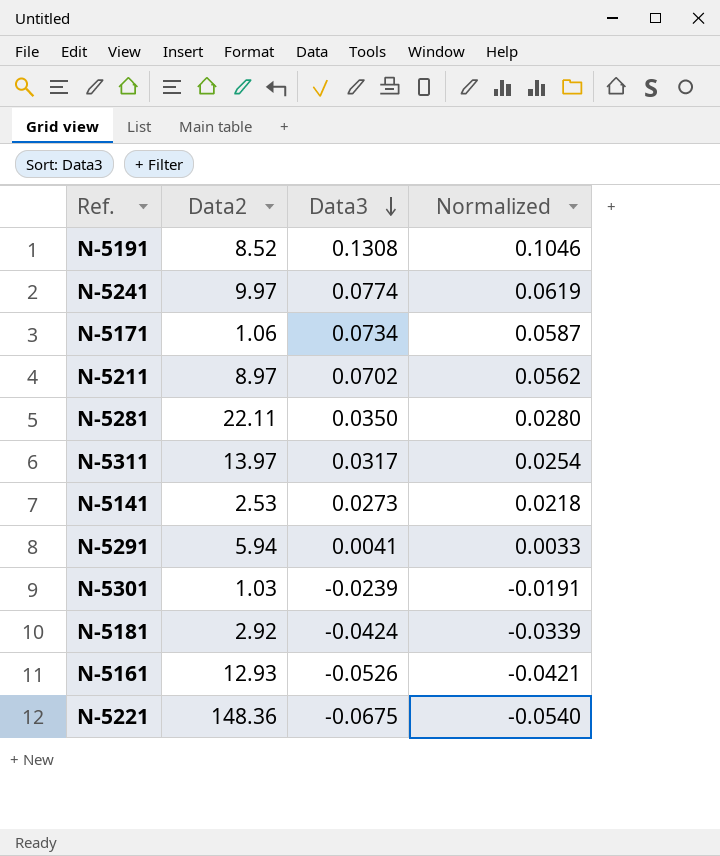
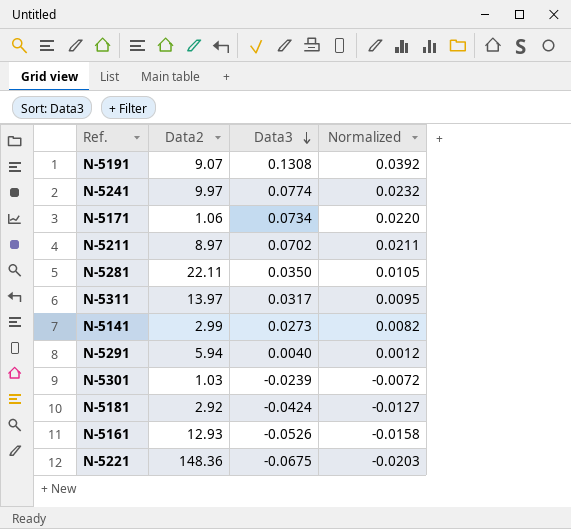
column Normalized | formula: [Data3] * 0.8 -> [Data3] * 0.3
N-5191 | Data2: 8.52 -> 9.07
N-5141 | Data2: 2.53 -> 2.99
N-5291 | Data3: 0.0041 -> 0.0040

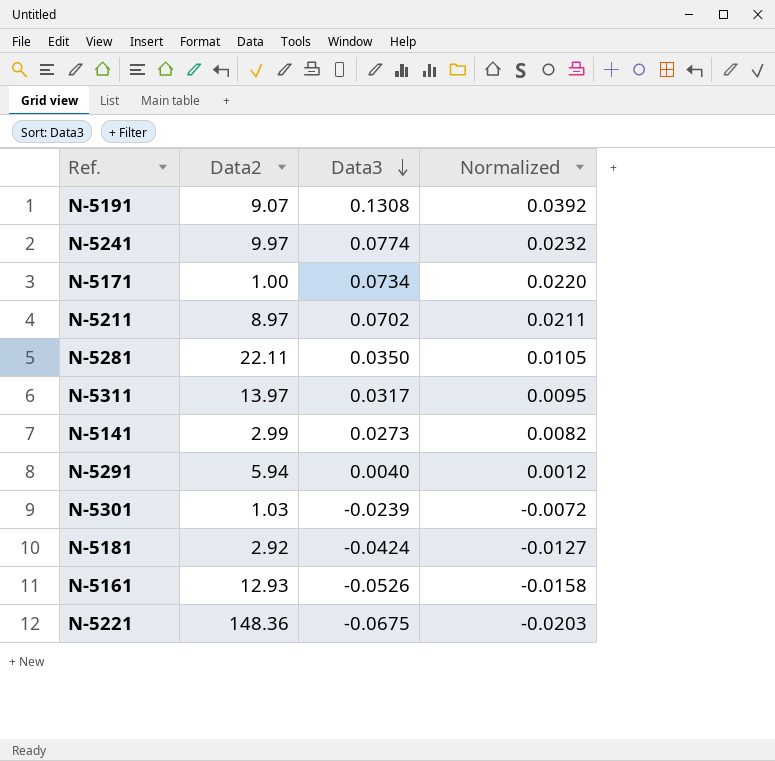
N-5171 | Data2: 1.06 -> 1.00

